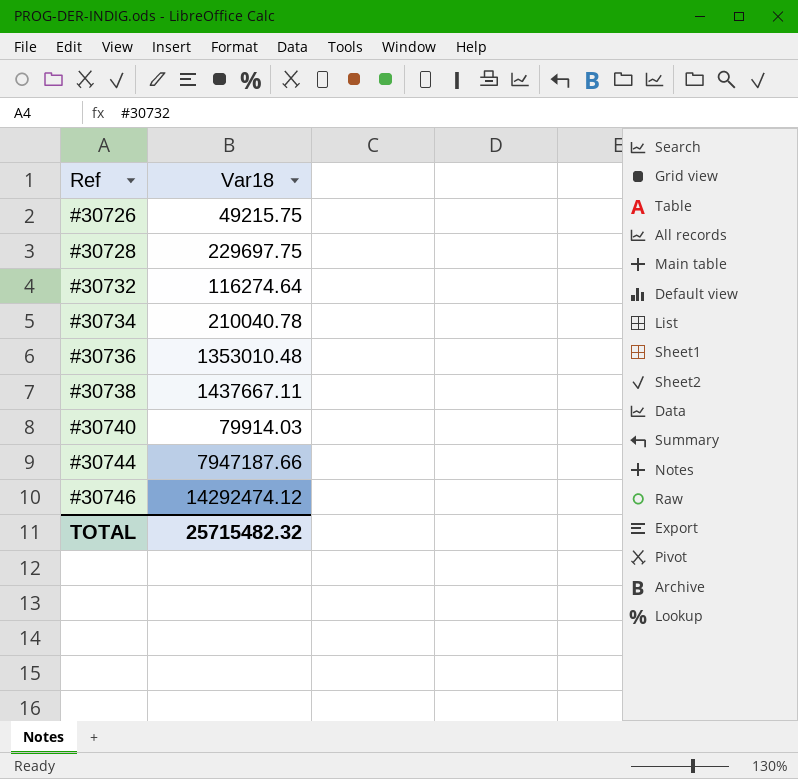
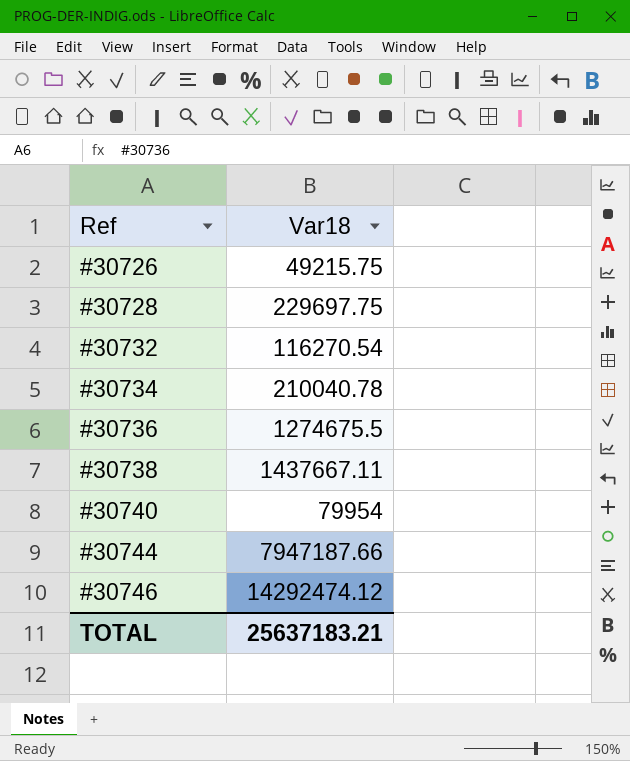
#30732 | Var18: 116274.64 -> 116270.54
#30736 | Var18: 1353010.48 -> 1274675.5
#30740 | Var18: 79914.03 -> 79954
TOTAL | Var18: 25715482.32 -> 25637183.21

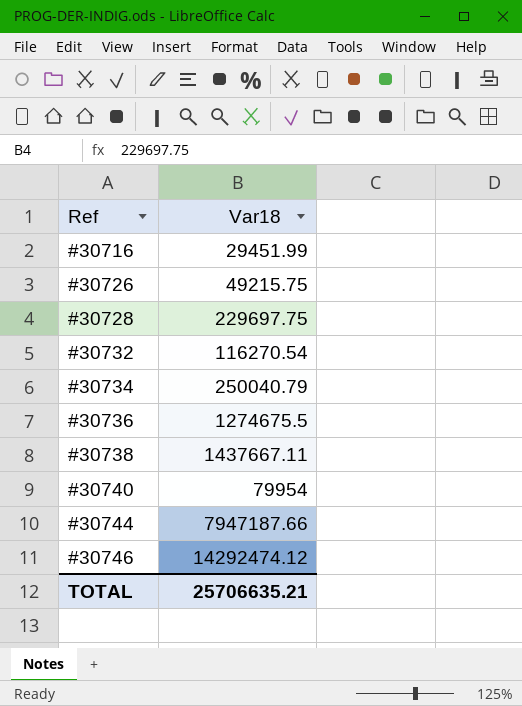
row #30716: none -> 29451.99
#30734 | Var18: 210040.78 -> 250040.79
TOTAL | Var18: 25637183.21 -> 25706635.21

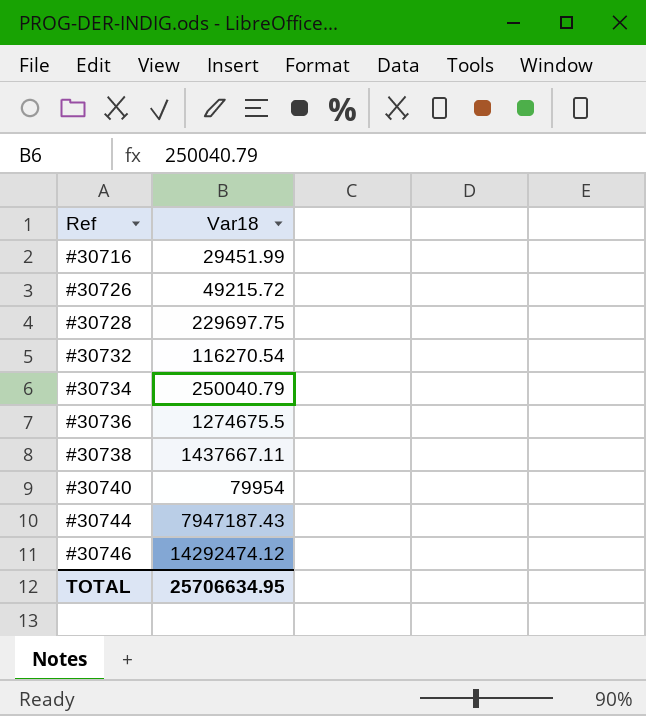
#30726 | Var18: 49215.75 -> 49215.72
#30744 | Var18: 7947187.66 -> 7947187.43
TOTAL | Var18: 25706635.21 -> 25706634.95

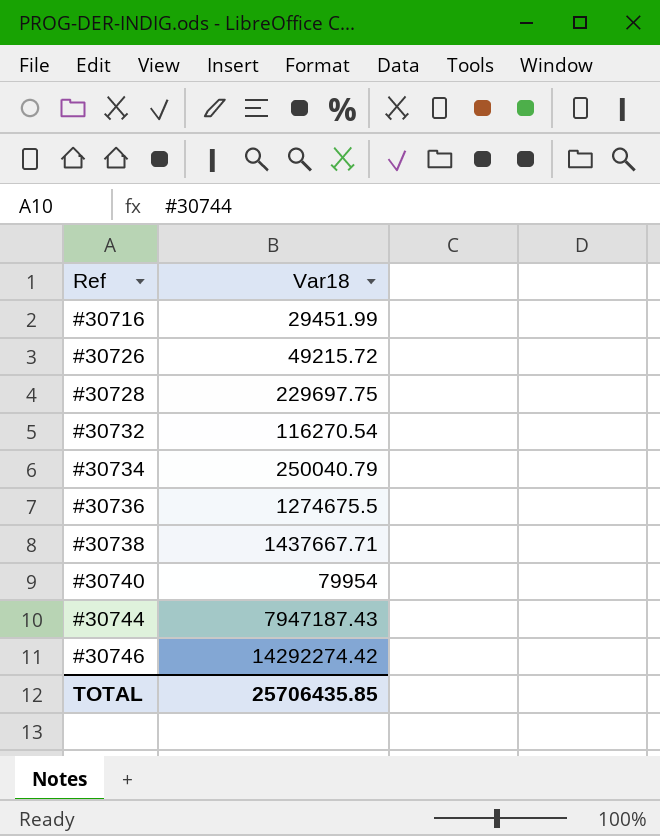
#30738 | Var18: 1437667.11 -> 1437667.71
#30746 | Var18: 14292474.12 -> 14292274.42
TOTAL | Var18: 25706634.95 -> 25706435.85

